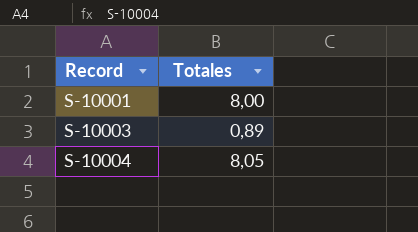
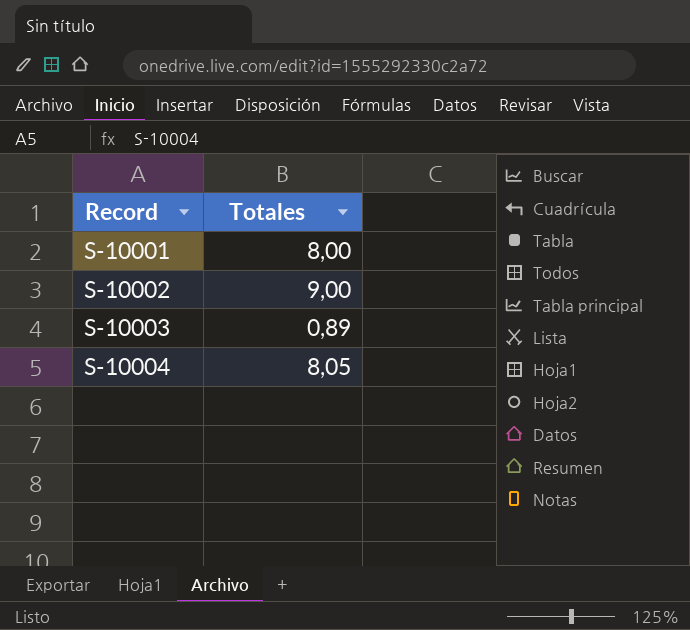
row S-10002: none -> 9,00

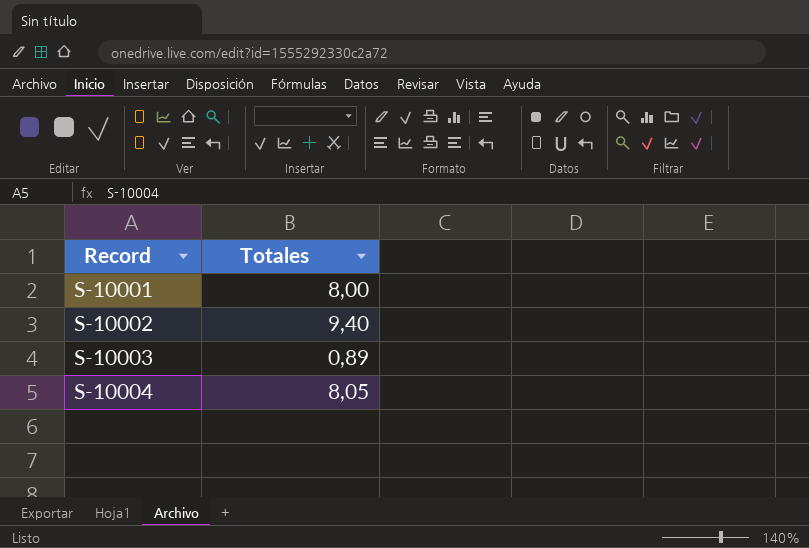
S-10002 | Totales: 9,00 -> 9,40

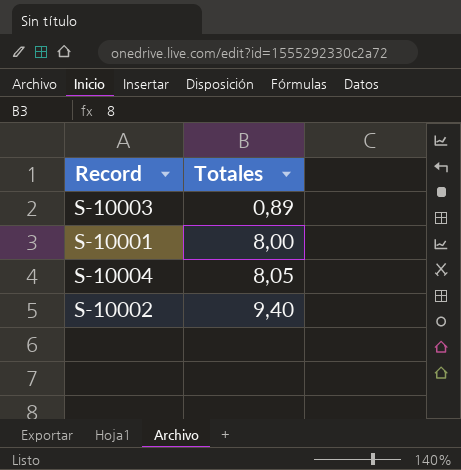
row order: Record ascending -> Totales ascending

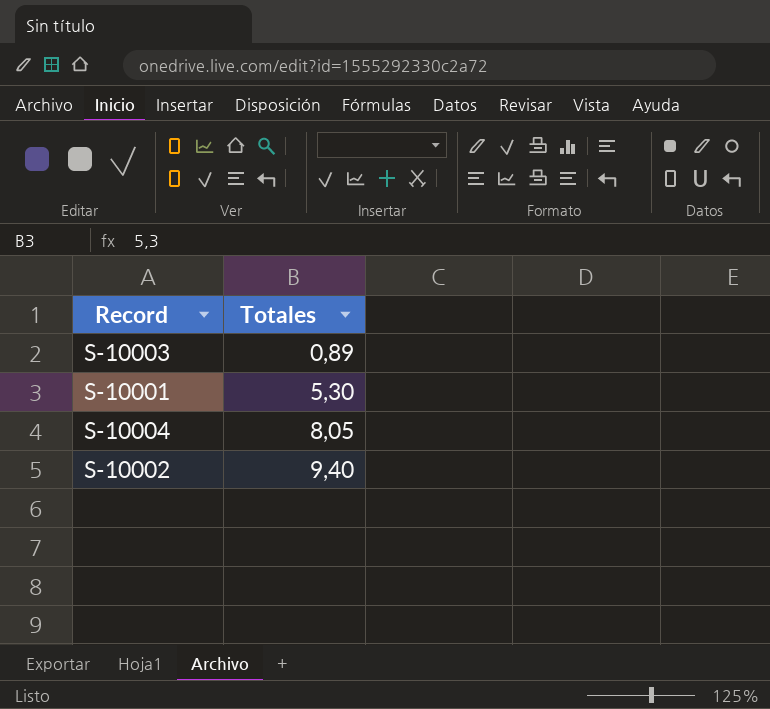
S-10001 | Totales: 8,00 -> 5,30

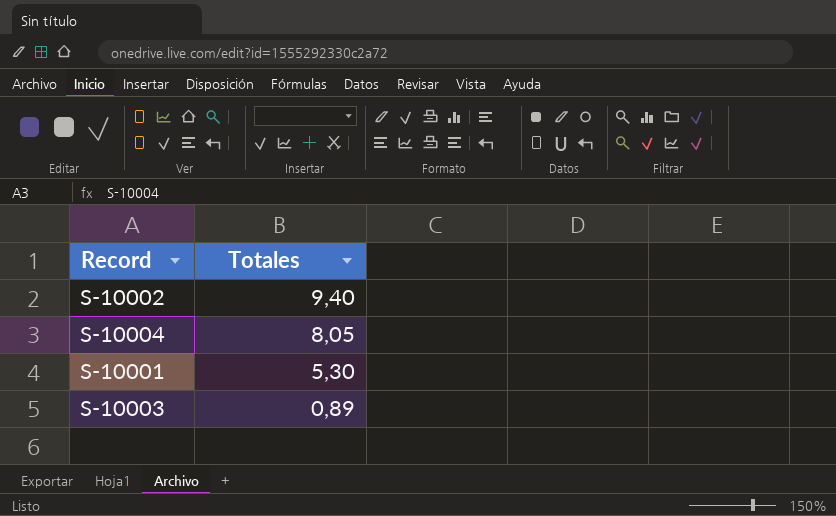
row order: Totales ascending -> Totales descending

